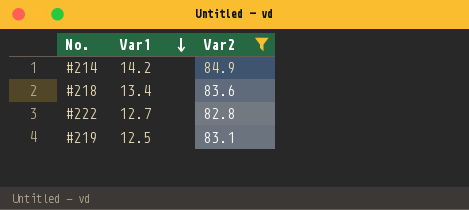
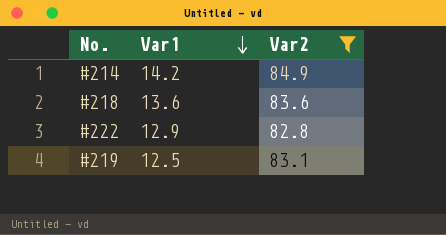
#218 | Var1: 13.4 -> 13.6
#222 | Var1: 12.7 -> 12.9

